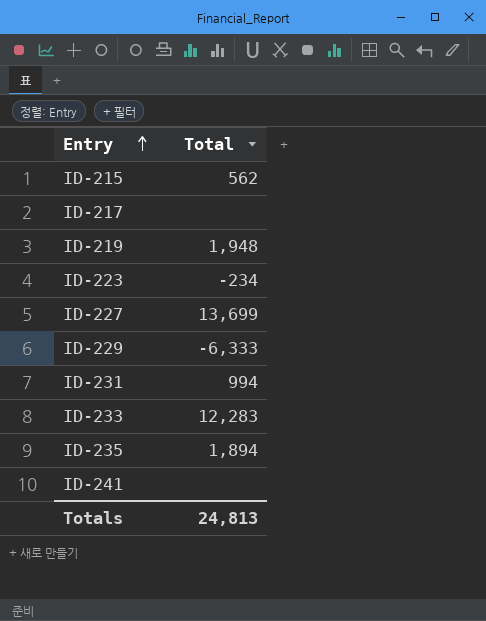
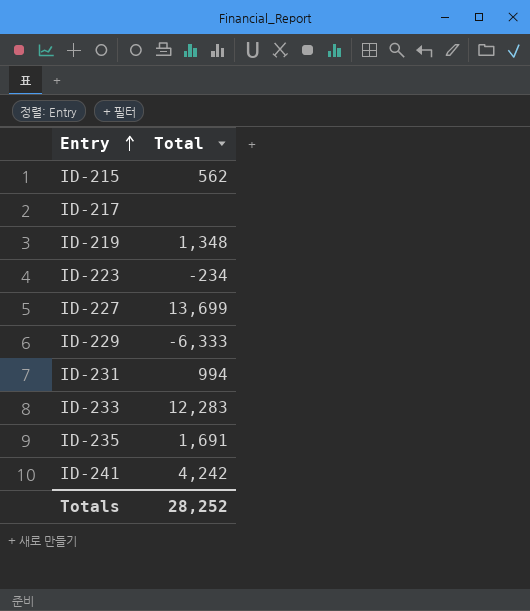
ID-219 | Total: 1,948 -> 1,348
ID-235 | Total: 1,894 -> 1,691
ID-241 | Total: none -> 4,242
Totals | Total: 24,813 -> 28,252

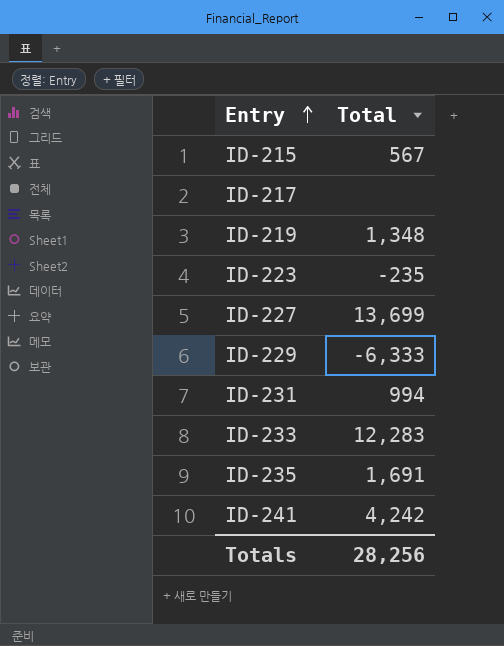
ID-215 | Total: 562 -> 567
ID-223 | Total: -234 -> -235
Totals | Total: 28,252 -> 28,256

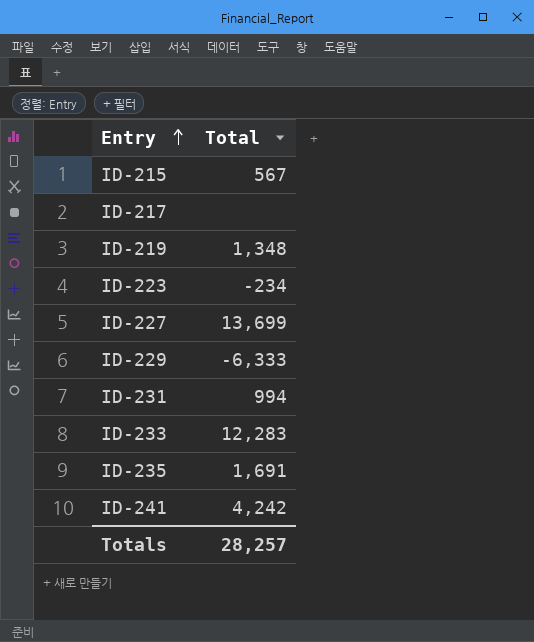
ID-223 | Total: -235 -> -234
Totals | Total: 28,256 -> 28,257

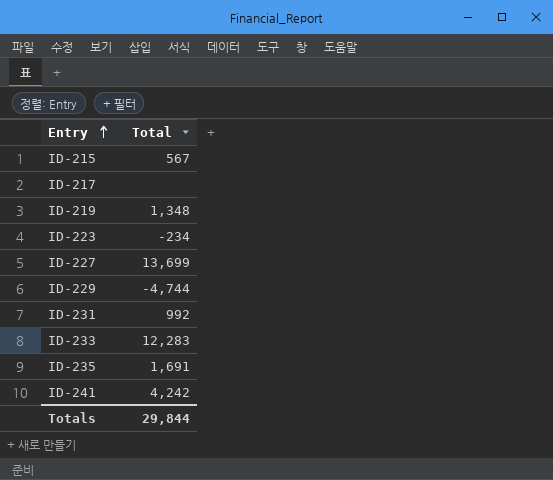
ID-229 | Total: -6,333 -> -4,744
ID-231 | Total: 994 -> 992
Totals | Total: 28,257 -> 29,844

